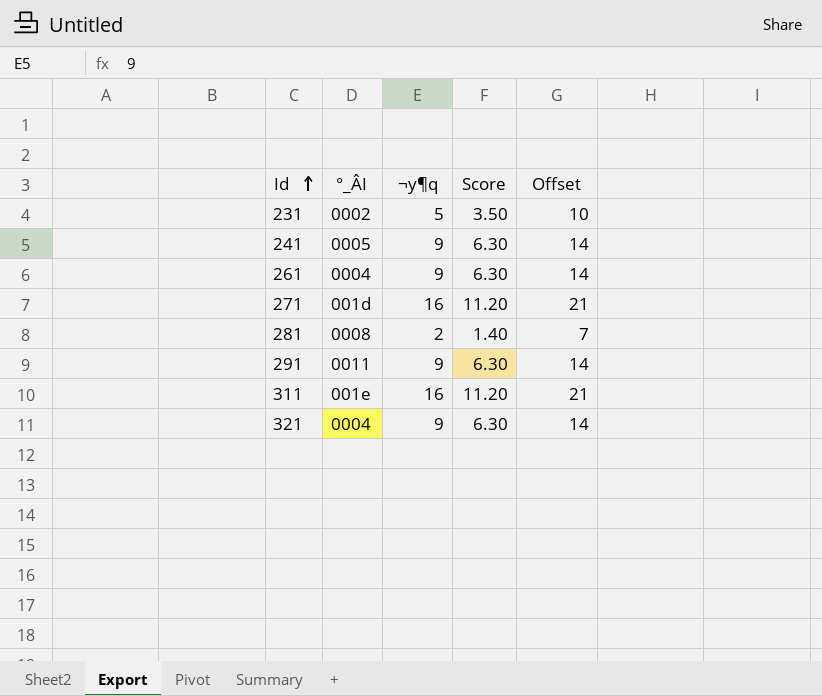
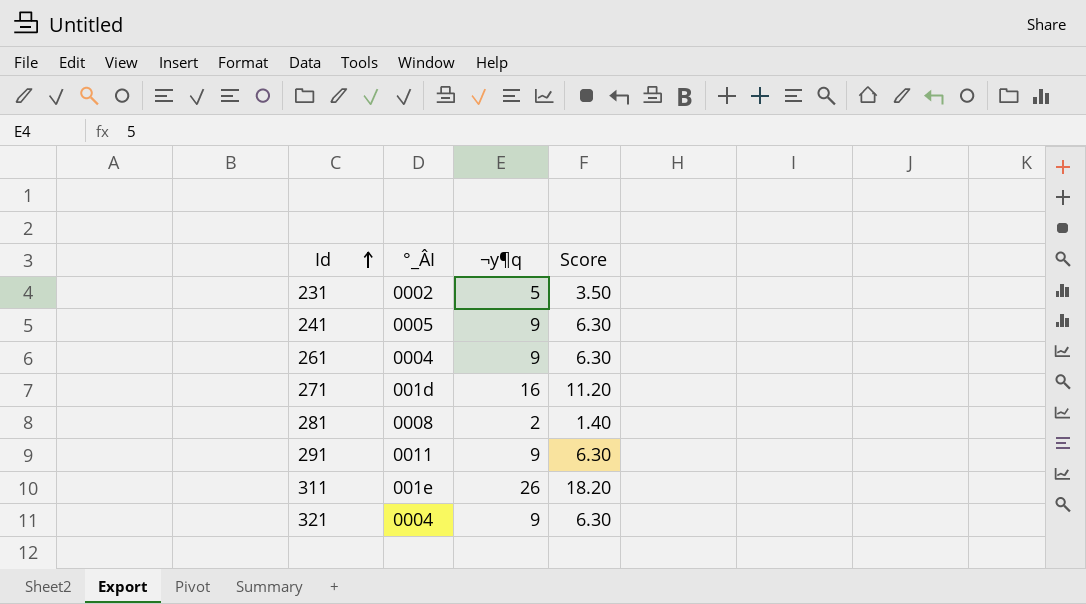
column Offset | formula: [¬y¶q] + 5 -> none
311 | ¬y¶q: 16 -> 26
311 | Score: 11.20 -> 18.20

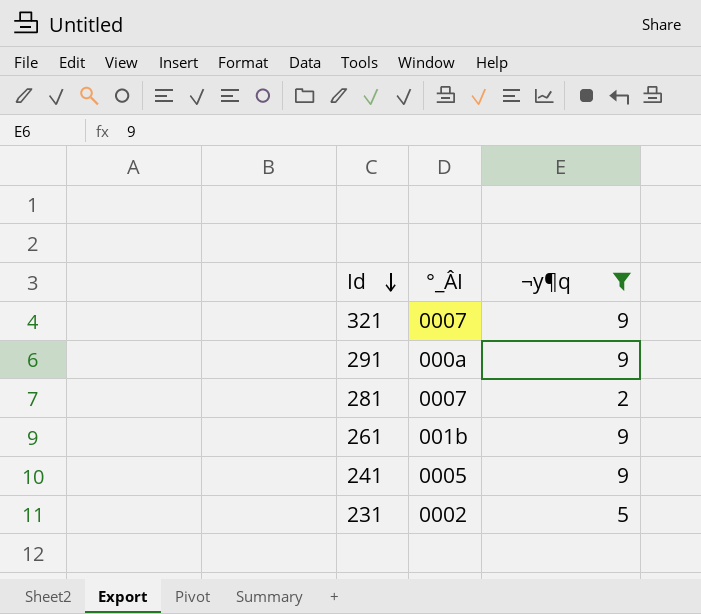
filter: none -> ¬y¶q <= 9
row order: Id ascending -> Id descending
column Score | formula: [¬y¶q] * 0.7 -> none
321 | °_ÂI: 0004 -> 0007
291 | °_ÂI: 0011 -> 000a
281 | °_ÂI: 0008 -> 0007
261 | °_ÂI: 0004 -> 001b

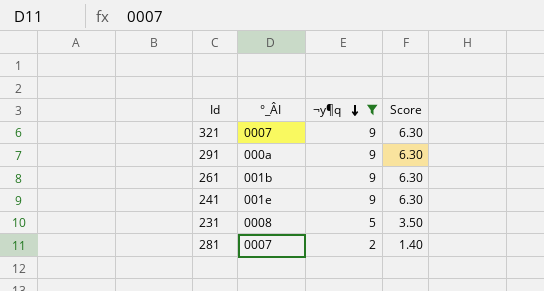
row order: Id descending -> ¬y¶q descending
column Score | formula: none -> [¬y¶q] * 0.7
241 | °_ÂI: 0005 -> 001e
231 | °_ÂI: 0002 -> 0008

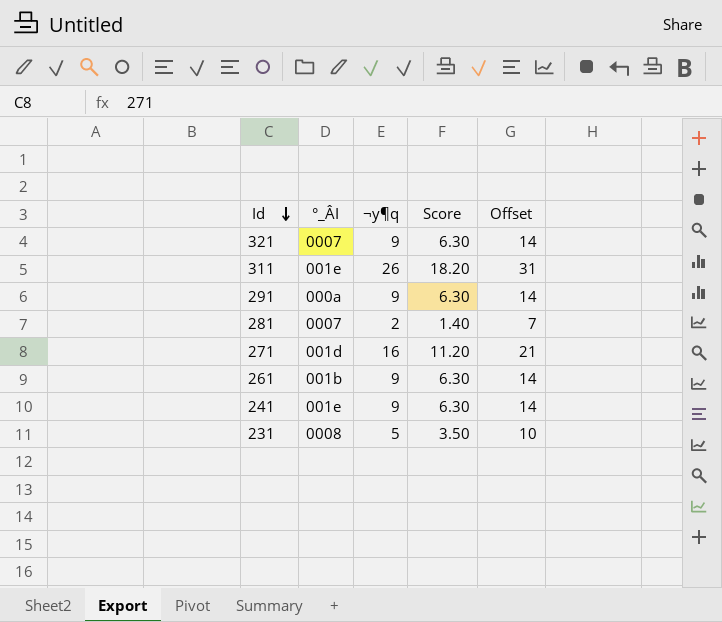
filter: ¬y¶q <= 9 -> none
row order: ¬y¶q descending -> Id descending
column Offset | formula: none -> [¬y¶q] + 5

